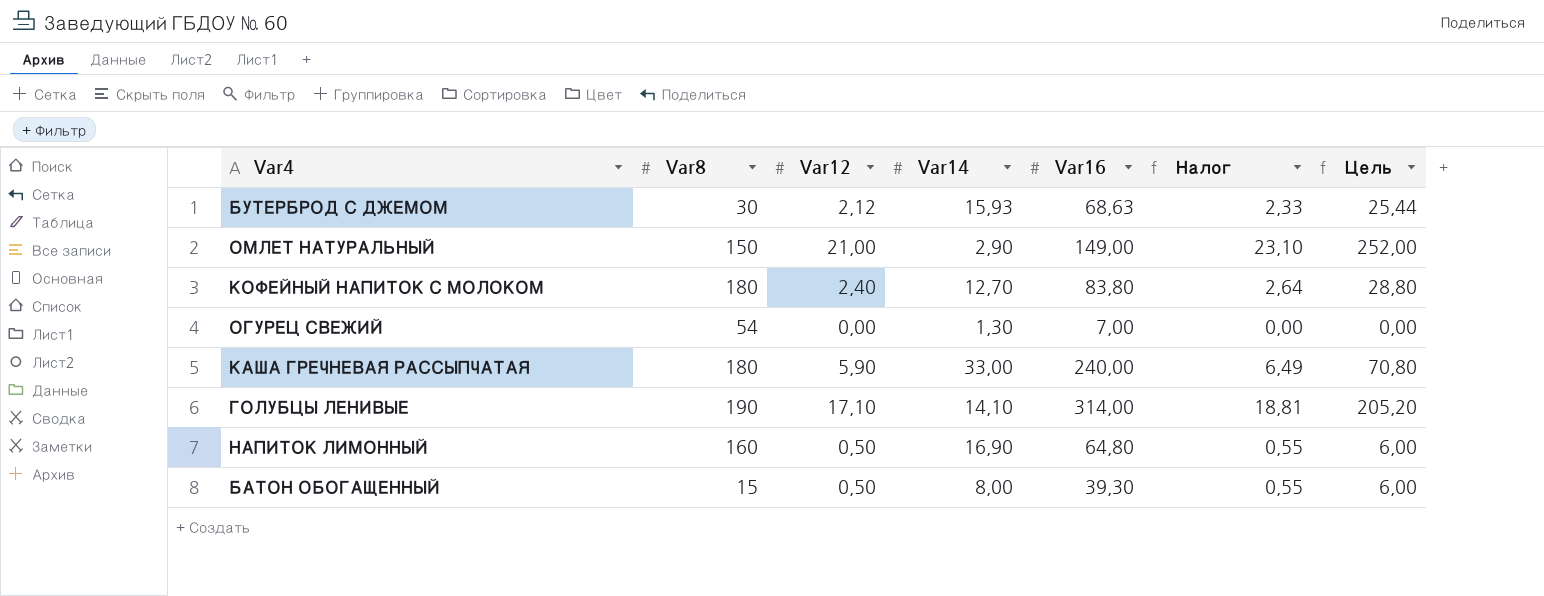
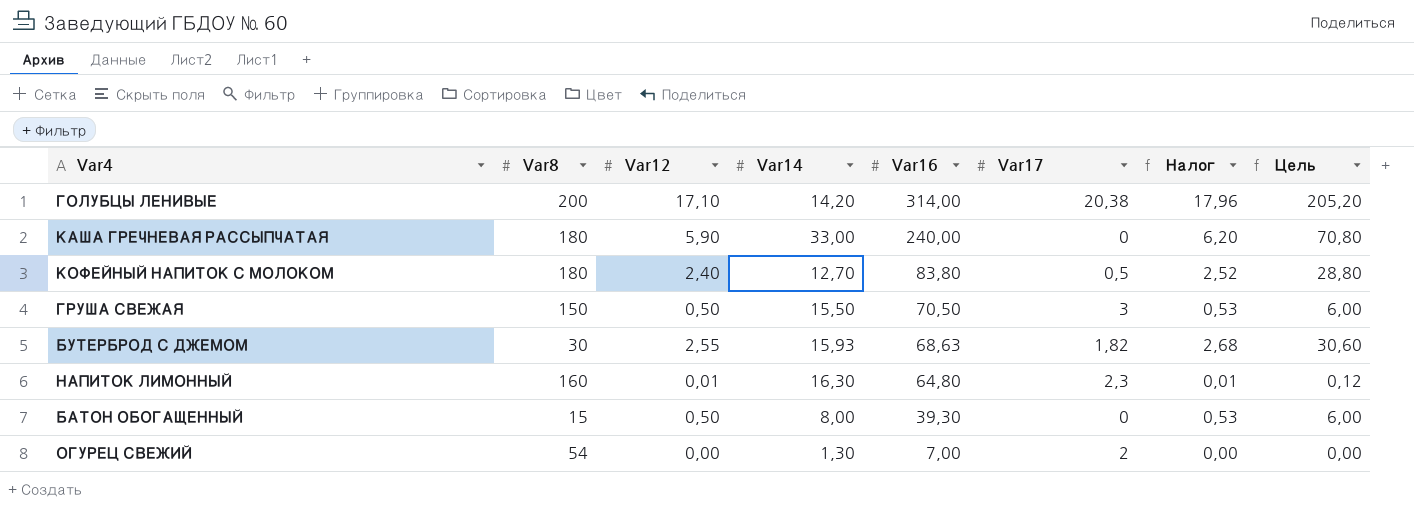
row order: none -> Var16 descending
column Var17 | position: none -> 6
column Налог | formula: [Var12] * 1,1 -> [Var12] * 1,05
row ОМЛЕТ НАТУРАЛЬНЫЙ: 150 | 21,00 | 2,90 | 149,00 | 23,10 | 252,00 -> none
ГОЛУБЦЫ ЛЕНИВЫЕ | Var8: 190 -> 200
ГОЛУБЦЫ ЛЕНИВЫЕ | Var14: 14,10 -> 14,20
row ГРУША СВЕЖАЯ: none -> 150 | 0,50 | 15,50 | 70,50 | 3 | 0,53 | 6,00
БУТЕРБРОД С ДЖЕМОМ | Var12: 2,12 -> 2,55
БУТЕРБРОД С ДЖЕМОМ | Цель: 25,44 -> 30,60
НАПИТОК ЛИМОННЫЙ | Var12: 0,50 -> 0,01
НАПИТОК ЛИМОННЫЙ | Var14: 16,90 -> 16,30
НАПИТОК ЛИМОННЫЙ | Цель: 6,00 -> 0,12

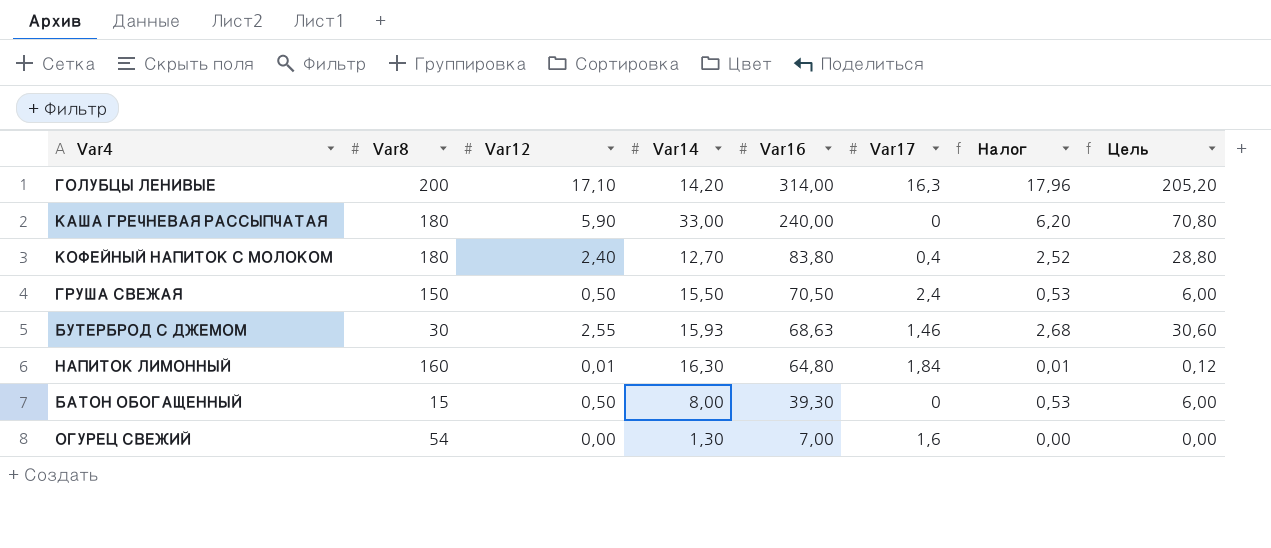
ГОЛУБЦЫ ЛЕНИВЫЕ | Var17: 20,38 -> 16,3
КОФЕЙНЫЙ НАПИТОК С МОЛОКОМ | Var17: 0,5 -> 0,4
ГРУША СВЕЖАЯ | Var17: 3 -> 2,4
БУТЕРБРОД С ДЖЕМОМ | Var17: 1,82 -> 1,46
НАПИТОК ЛИМОННЫЙ | Var17: 2,3 -> 1,84
ОГУРЕЦ СВЕЖИЙ | Var17: 2 -> 1,6

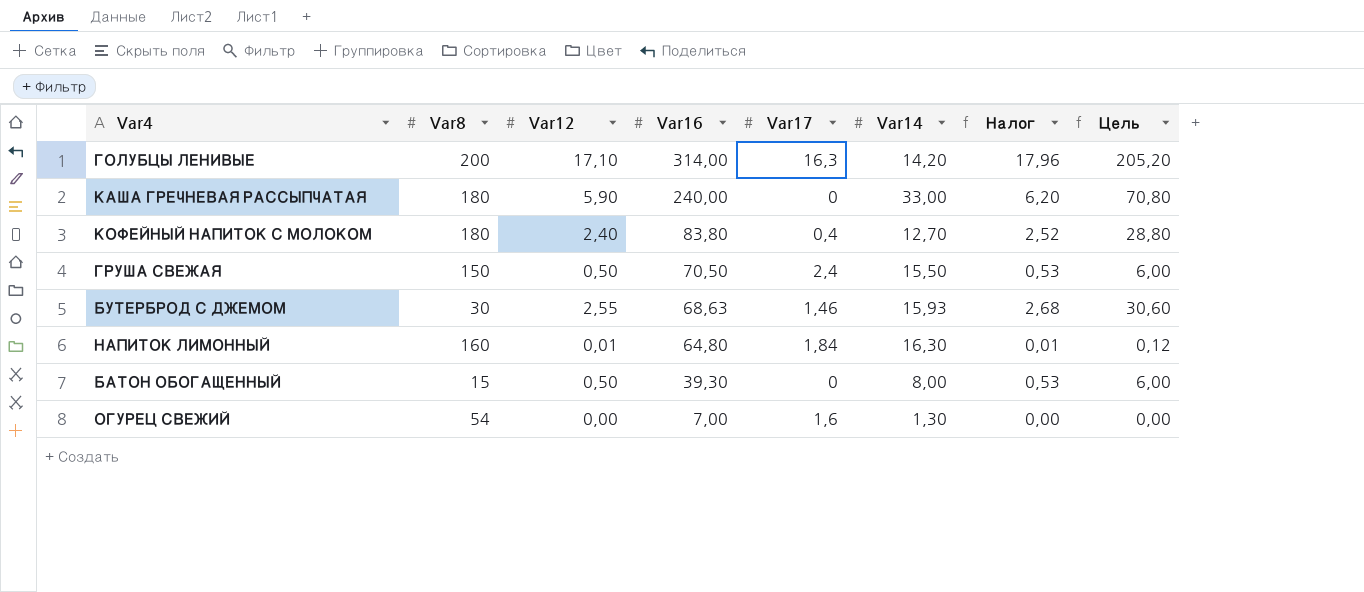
column Var14 | position: 4 -> 6

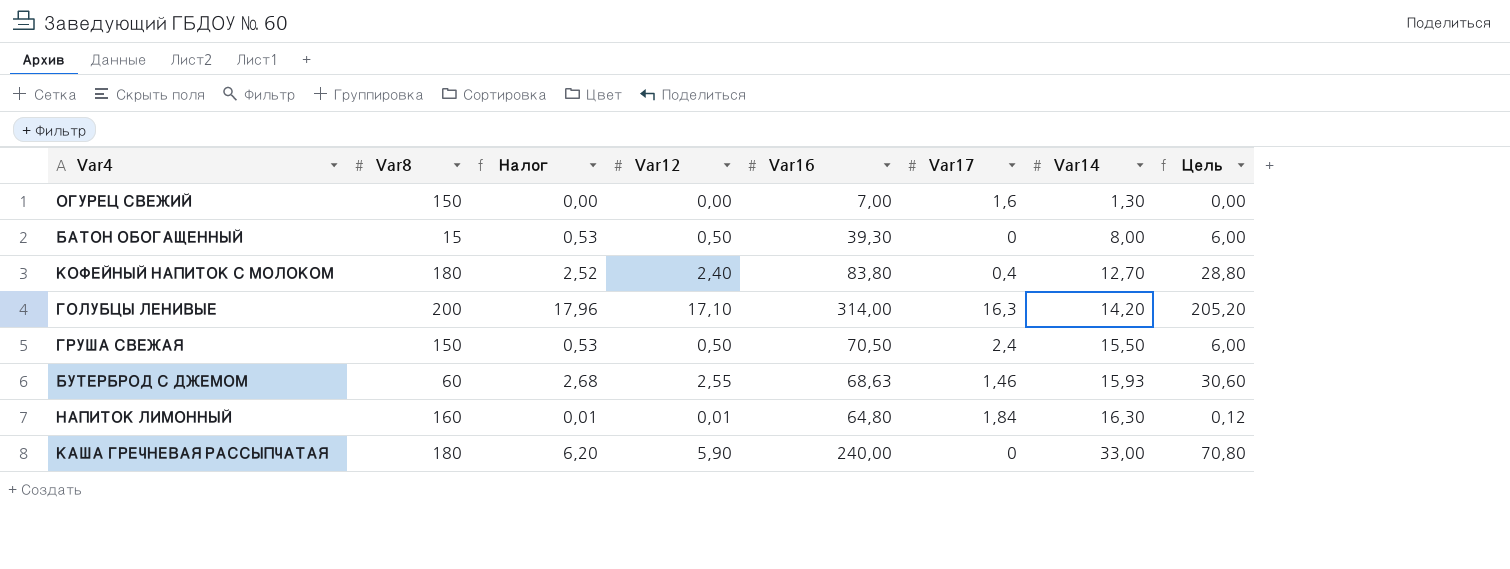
row order: Var16 descending -> Var14 ascending
column Налог | position: 7 -> 3
ОГУРЕЦ СВЕЖИЙ | Var8: 54 -> 150
БУТЕРБРОД С ДЖЕМОМ | Var8: 30 -> 60

